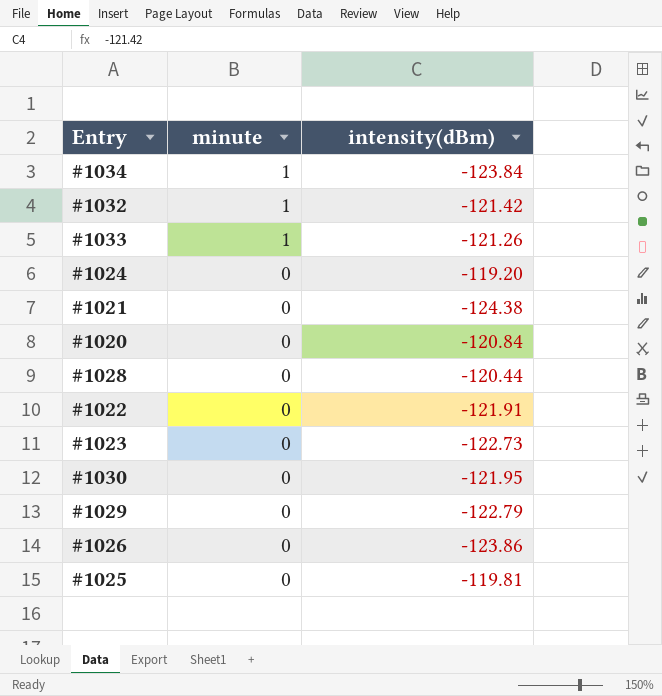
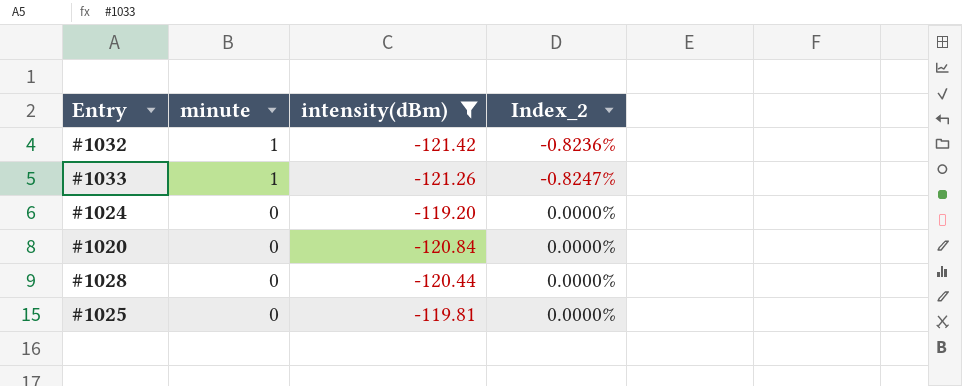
filter: none -> intensity(dBm) >= -121.42
column Index_2 | formula: none -> [minute] / [intensity(dBm)]

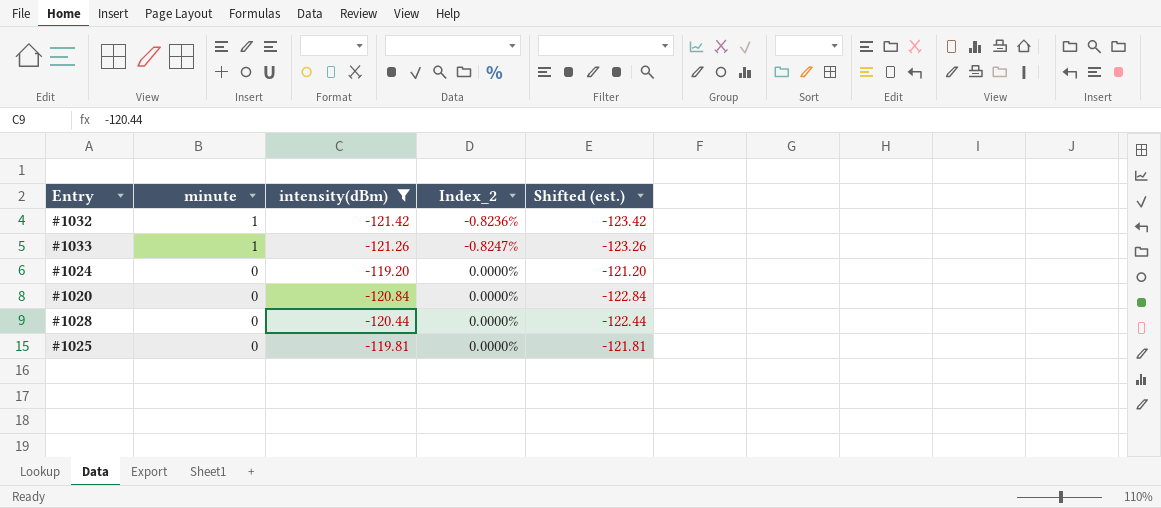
column Shifted (est.) | formula: none -> [intensity(dBm)] - 2

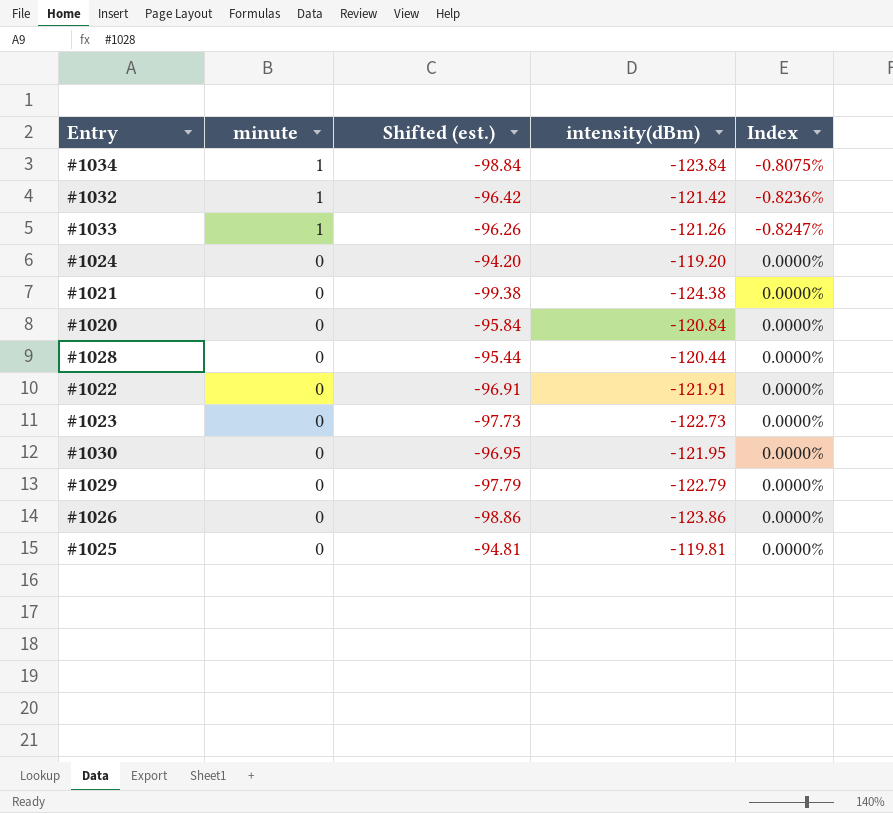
filter: intensity(dBm) >= -121.42 -> none
column Shifted (est.) | formula: [intensity(dBm)] - 2 -> [intensity(dBm)] + 25
column Shifted (est.) | position: 5 -> 3
column name: Index_2 -> Index

